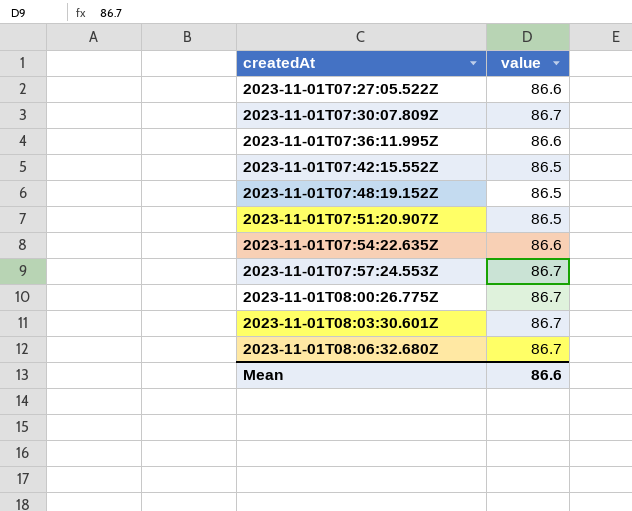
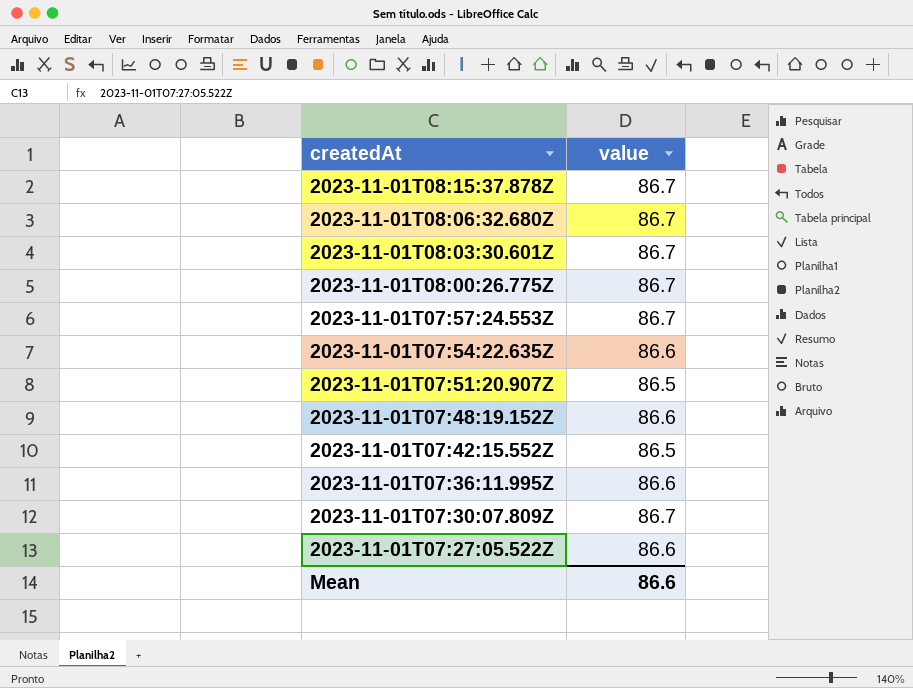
row order: createdAt ascending -> createdAt descending
row 2023-11-01T08:15:37.878Z: none -> 86.7
2023-11-01T07:48:19.152Z | value: 86.5 -> 86.6

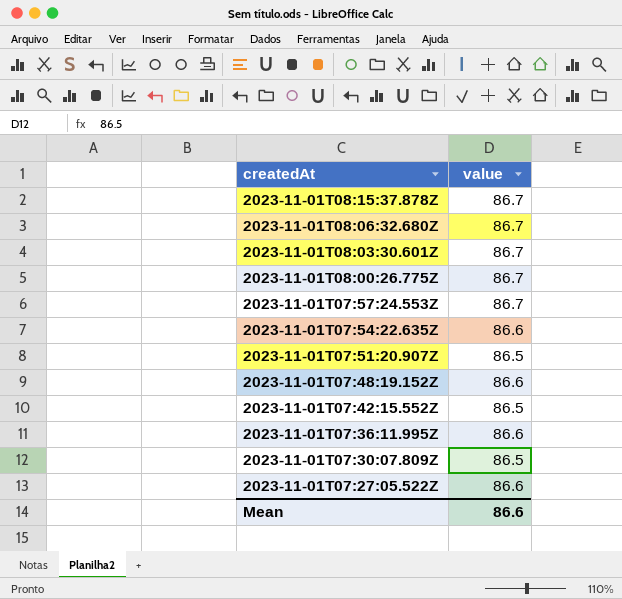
2023-11-01T07:30:07.809Z | value: 86.7 -> 86.5

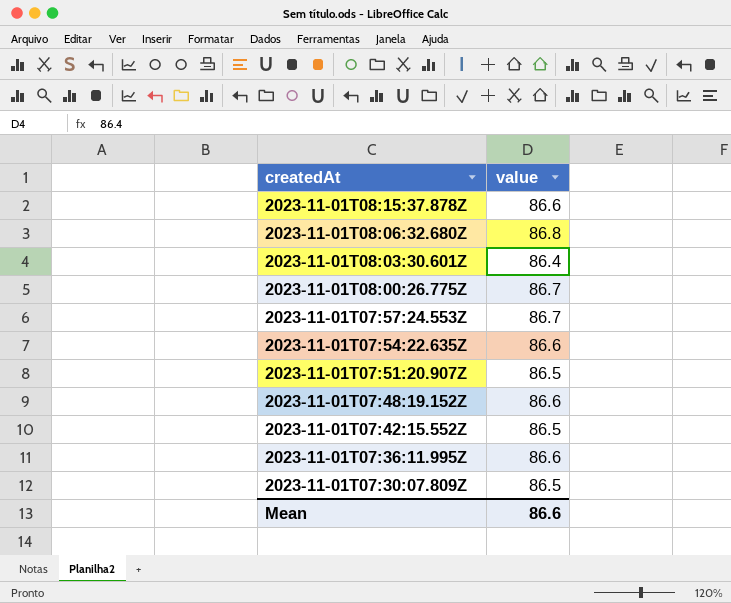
row 2023-11-01T07:27:05.522Z: 86.6 -> none
2023-11-01T08:15:37.878Z | value: 86.7 -> 86.6
2023-11-01T08:06:32.680Z | value: 86.7 -> 86.8
2023-11-01T08:03:30.601Z | value: 86.7 -> 86.4

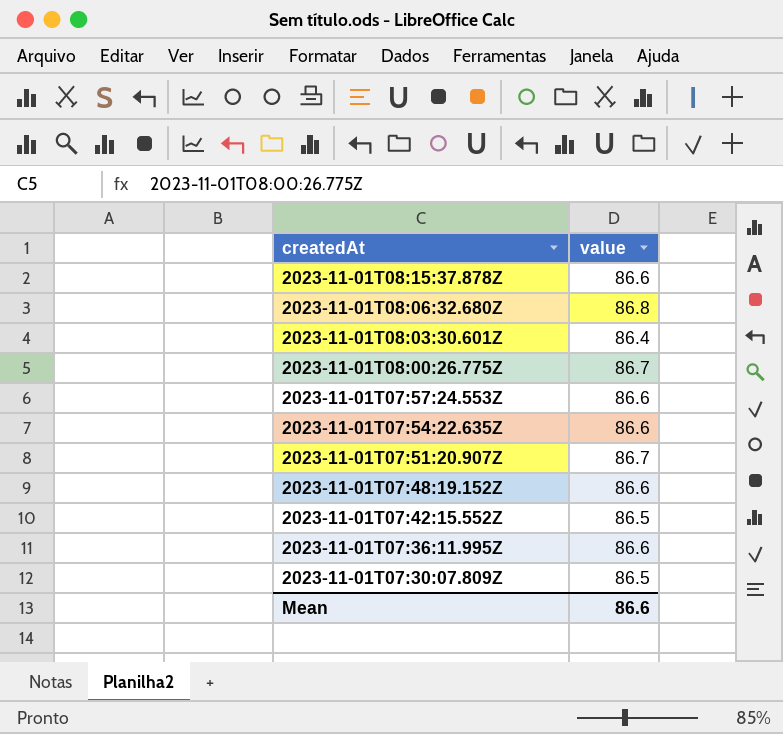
2023-11-01T07:57:24.553Z | value: 86.7 -> 86.6
2023-11-01T07:51:20.907Z | value: 86.5 -> 86.7

